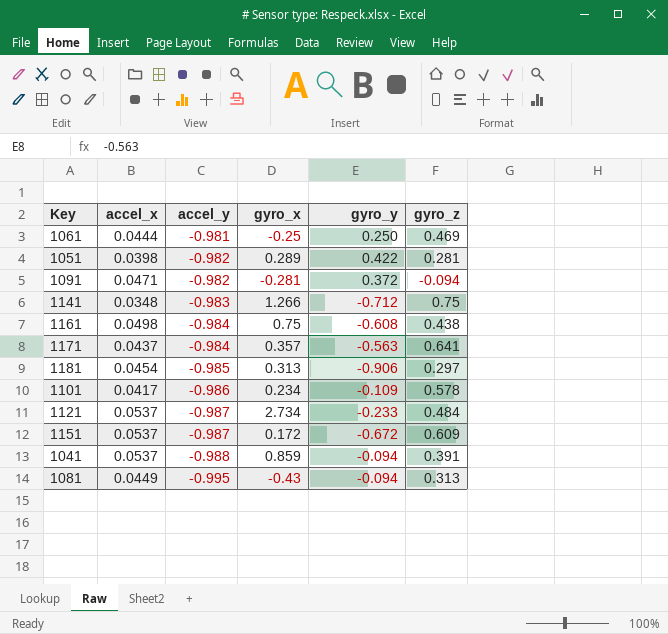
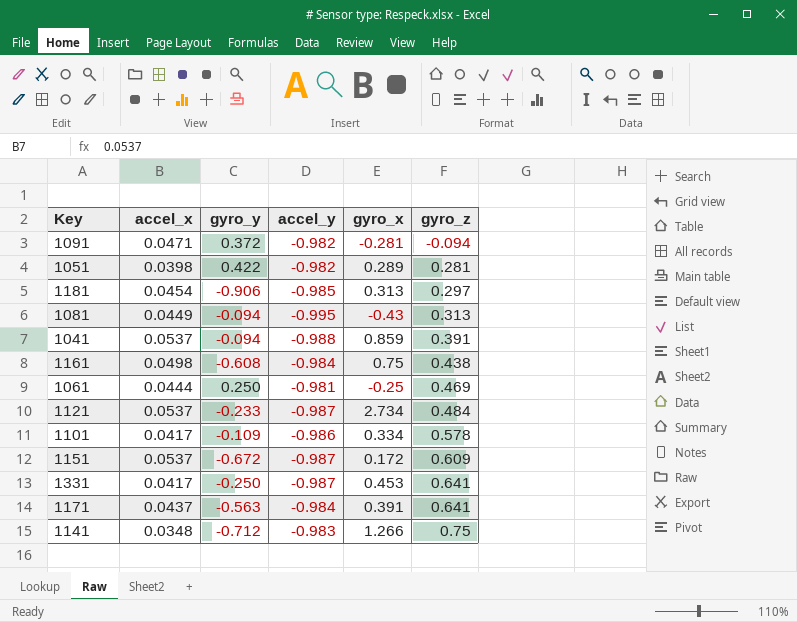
row order: accel_y descending -> gyro_z ascending
column gyro_y | position: 5 -> 3
1101 | gyro_x: 0.234 -> 0.334
row 1331: none -> 0.0417 | -0.250 | -0.987 | 0.453 | 0.641
1171 | gyro_x: 0.357 -> 0.391

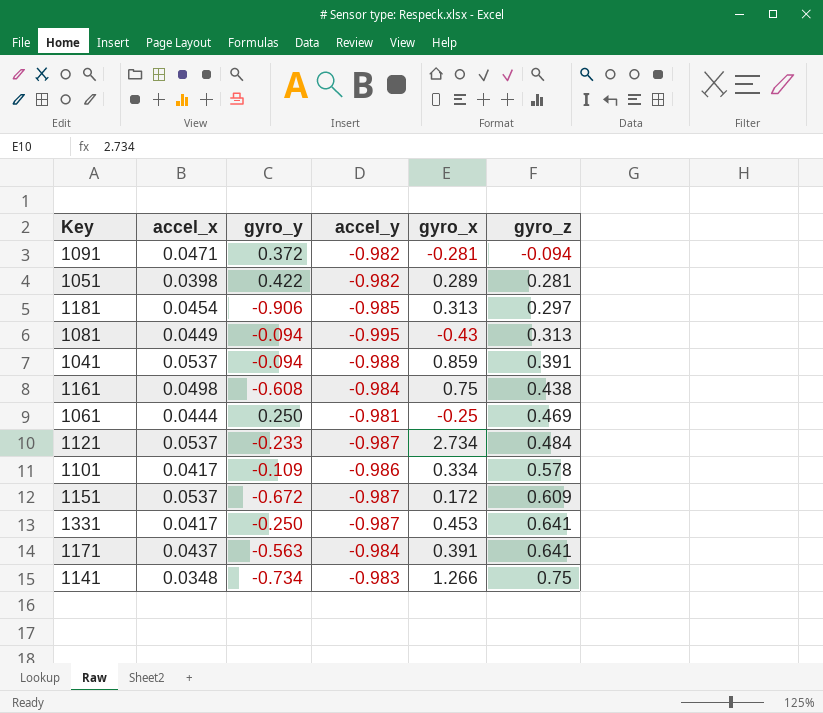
1141 | gyro_y: -0.712 -> -0.734

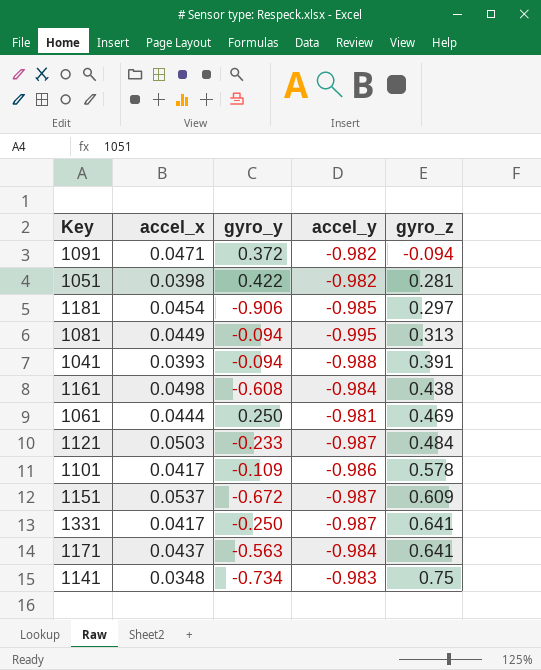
column gyro_x | position: 5 -> none
1041 | accel_x: 0.0537 -> 0.0393
1121 | accel_x: 0.0537 -> 0.0503

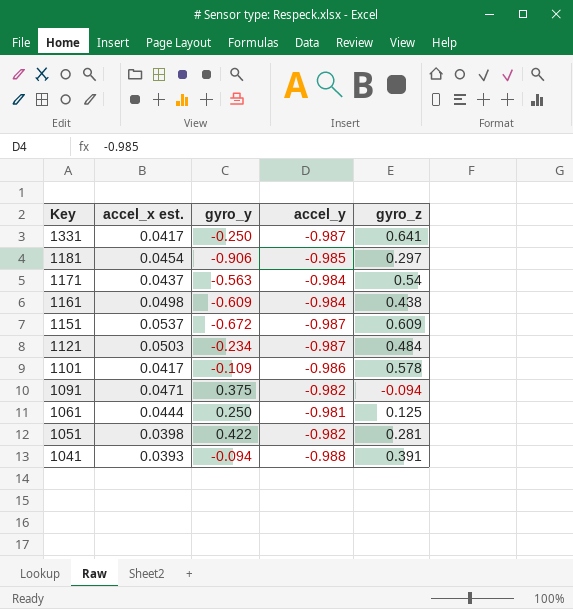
row order: gyro_z ascending -> Key descending
column name: accel_x -> accel_x est.
row 1081: 0.0449 | -0.094 | -0.995 | 0.313 -> none
row 1141: 0.0348 | -0.734 | -0.983 | 0.75 -> none
1171 | gyro_z: 0.641 -> 0.54
1161 | gyro_y: -0.608 -> -0.609
1121 | gyro_y: -0.233 -> -0.234
1091 | gyro_y: 0.372 -> 0.375
1061 | gyro_z: 0.469 -> 0.125

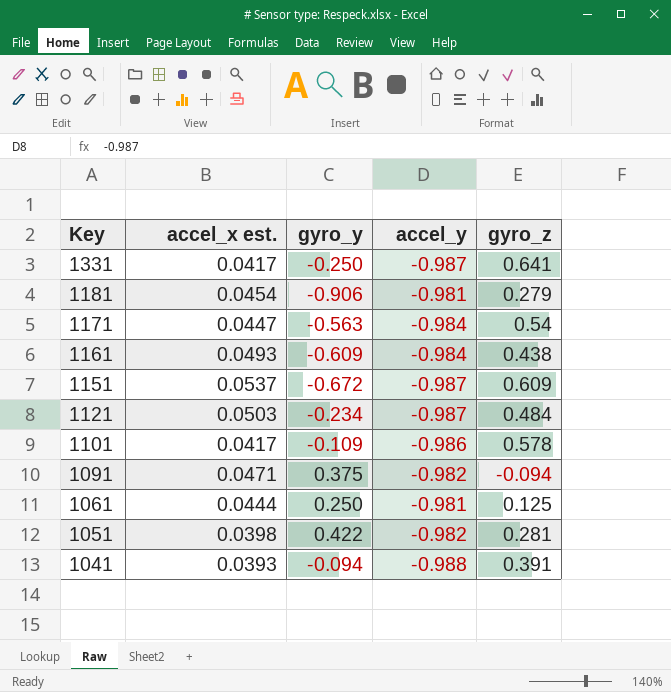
1181 | accel_y: -0.985 -> -0.981
1181 | gyro_z: 0.297 -> 0.279
1171 | accel_x est.: 0.0437 -> 0.0447
1161 | accel_x est.: 0.0498 -> 0.0493

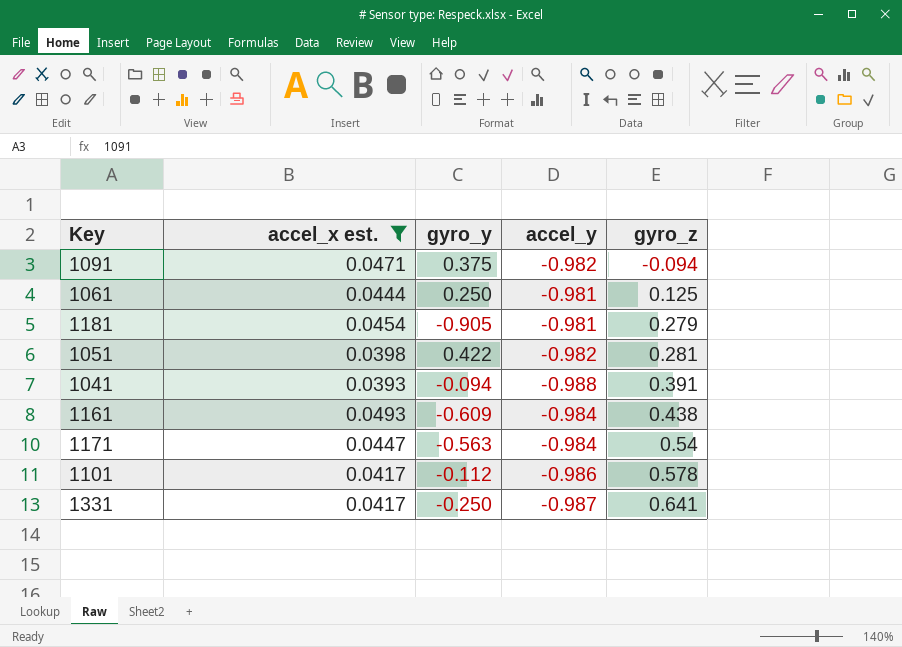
filter: none -> accel_x est. <= 0.0493
row order: Key descending -> gyro_z ascending
1181 | gyro_y: -0.906 -> -0.905
1101 | gyro_y: -0.109 -> -0.112

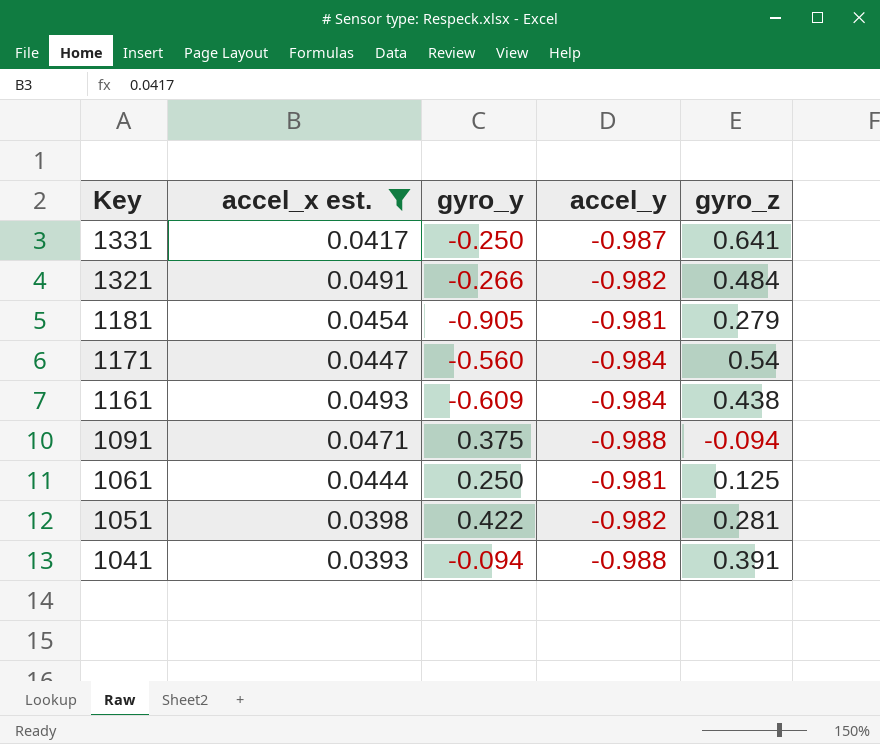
row order: gyro_z ascending -> Key descending
row 1101: 0.0417 | -0.112 | -0.986 | 0.578 -> none
row 1321: none -> 0.0491 | -0.266 | -0.982 | 0.484
1171 | gyro_y: -0.563 -> -0.560
1091 | accel_y: -0.982 -> -0.988

